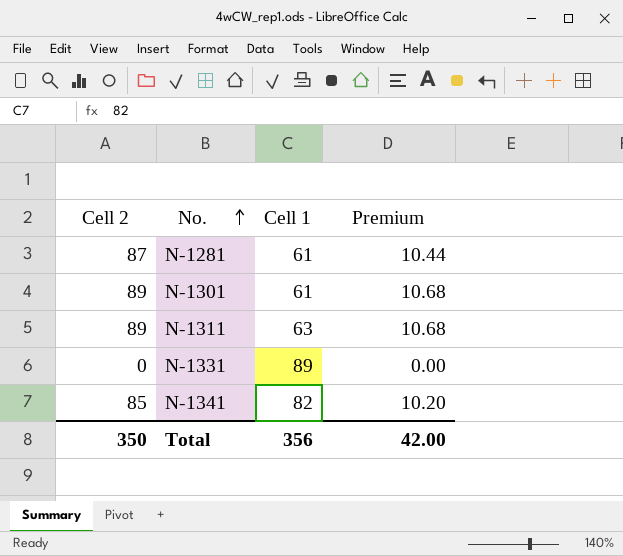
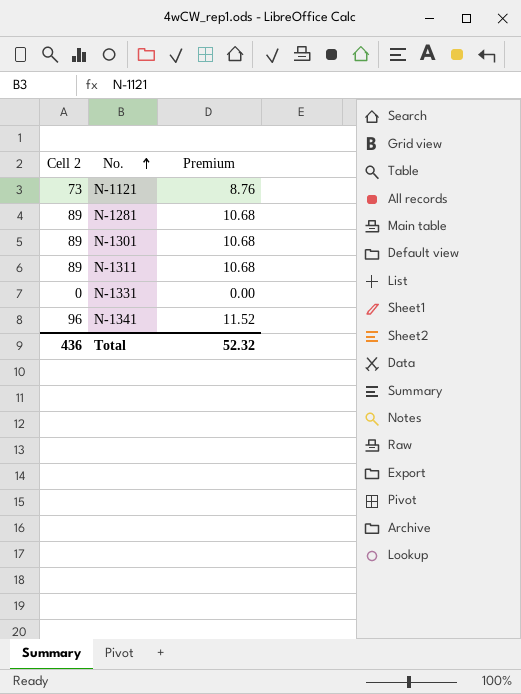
column Cell 1 | position: 3 -> none
row N-1121: none -> 73 | 8.76
N-1281 | Cell 2: 87 -> 89
N-1281 | Premium: 10.44 -> 10.68
N-1341 | Cell 2: 85 -> 96
N-1341 | Premium: 10.20 -> 11.52
Total | Cell 2: 350 -> 436
Total | Premium: 42.00 -> 52.32

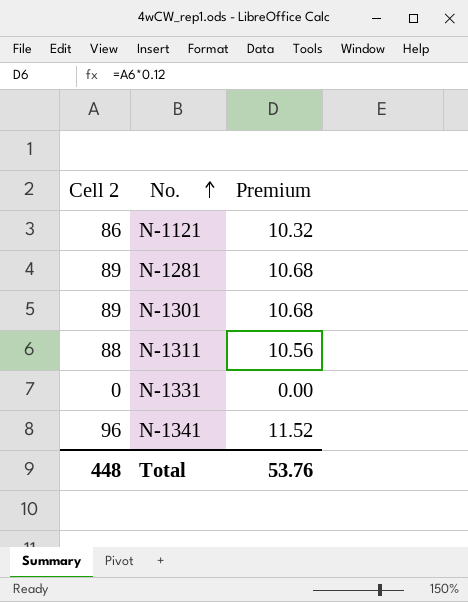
N-1121 | Cell 2: 73 -> 86
N-1121 | Premium: 8.76 -> 10.32
N-1311 | Cell 2: 89 -> 88
N-1311 | Premium: 10.68 -> 10.56
Total | Cell 2: 436 -> 448
Total | Premium: 52.32 -> 53.76

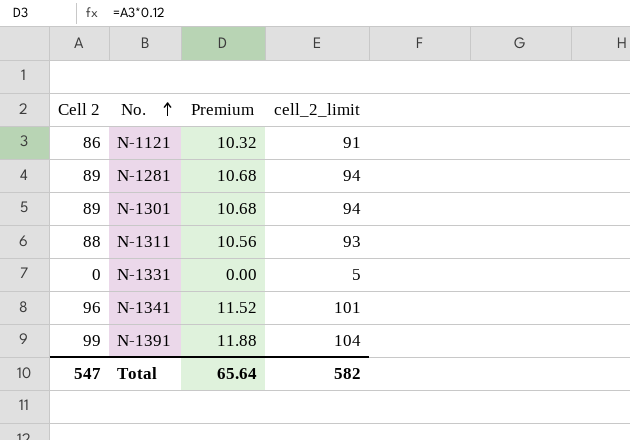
column cell_2_limit | formula: none -> [Cell 2] + 5
row N-1391: none -> 99 | 11.88 | 104
Total | Cell 2: 448 -> 547
Total | Premium: 53.76 -> 65.64

